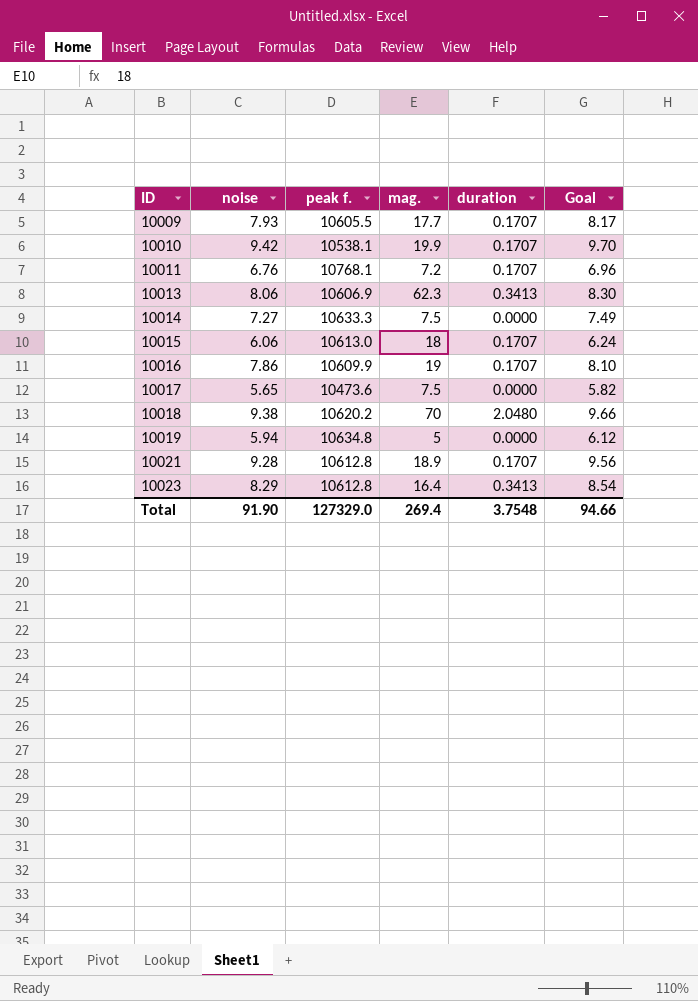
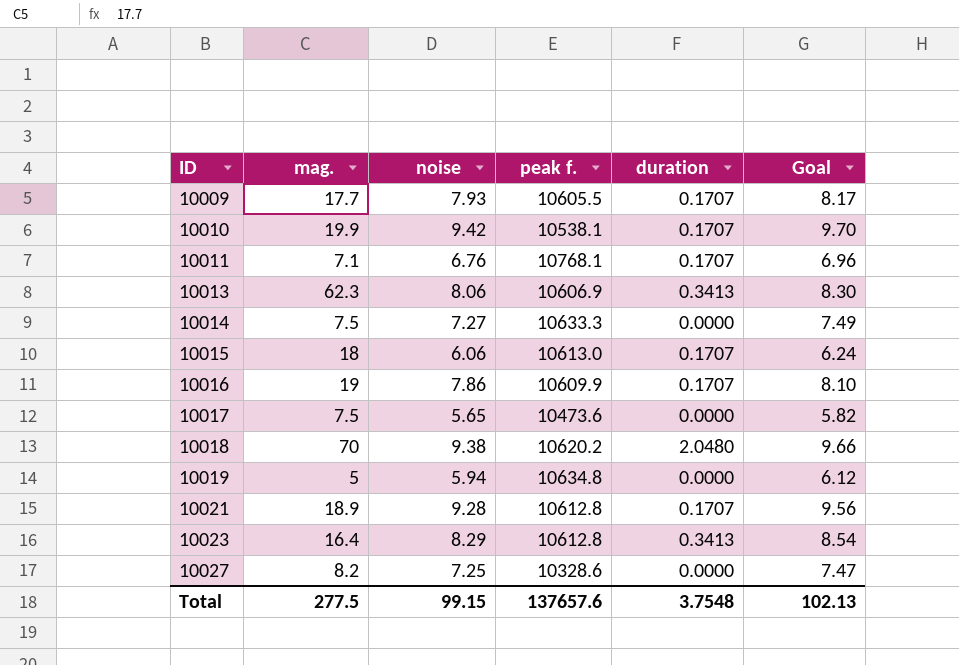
column mag. | position: 4 -> 2
10011 | mag.: 7.2 -> 7.1
row 10027: none -> 8.2 | 7.25 | 10328.6 | 0.0000 | 7.47
Total | mag.: 269.4 -> 277.5
Total | noise: 91.90 -> 99.15
Total | peak f.: 127329.0 -> 137657.6
Total | Goal: 94.66 -> 102.13

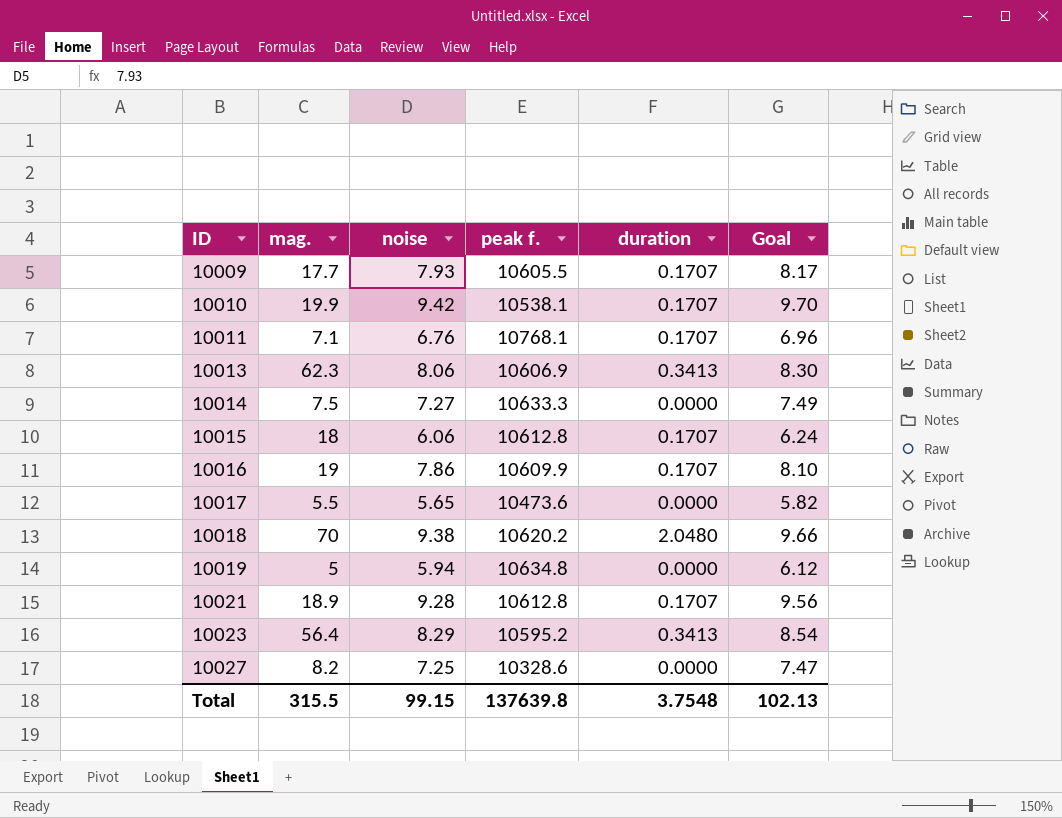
10015 | peak f.: 10613.0 -> 10612.8
10017 | mag.: 7.5 -> 5.5
10023 | mag.: 16.4 -> 56.4
10023 | peak f.: 10612.8 -> 10595.2
Total | mag.: 277.5 -> 315.5
Total | peak f.: 137657.6 -> 137639.8

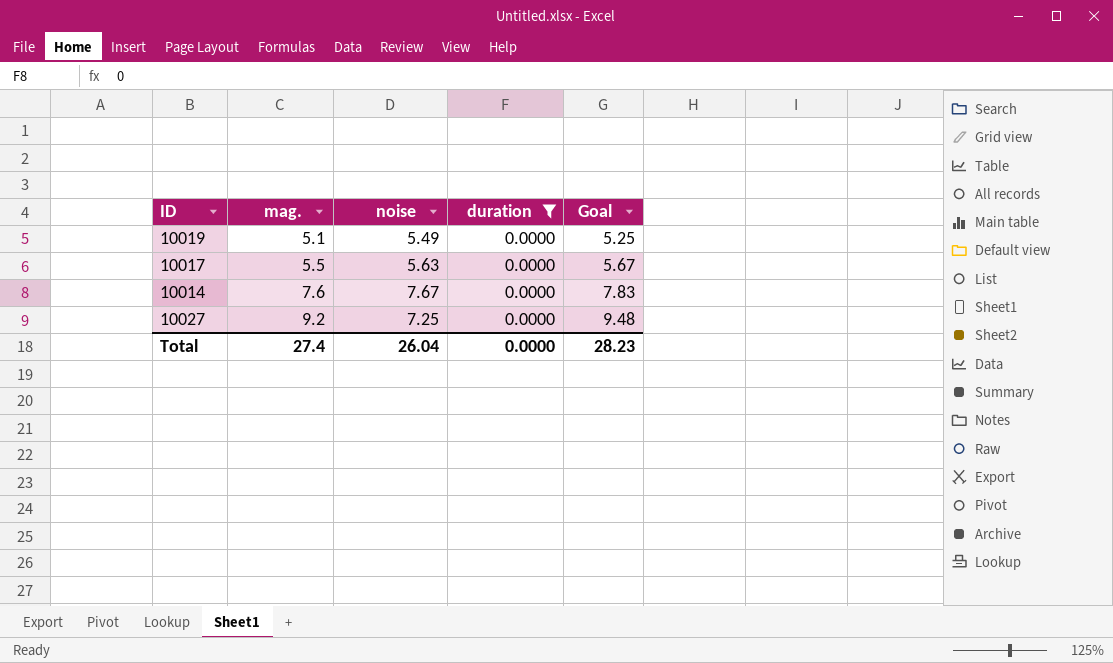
filter: none -> duration = 0.0000
row order: ID ascending -> mag. ascending
column peak f. | position: 4 -> none
column Goal | formula: [noise] * 1.03 -> [mag.] * 1.03
10019 | mag.: 5 -> 5.1
10019 | noise: 5.94 -> 5.49
10017 | noise: 5.65 -> 5.63
10014 | mag.: 7.5 -> 7.6
10014 | noise: 7.27 -> 7.67
10027 | mag.: 8.2 -> 9.2
Total | mag.: 315.5 -> 27.4
Total | noise: 99.15 -> 26.04
Total | duration: 3.7548 -> 0.0000
Total | Goal: 102.13 -> 28.23

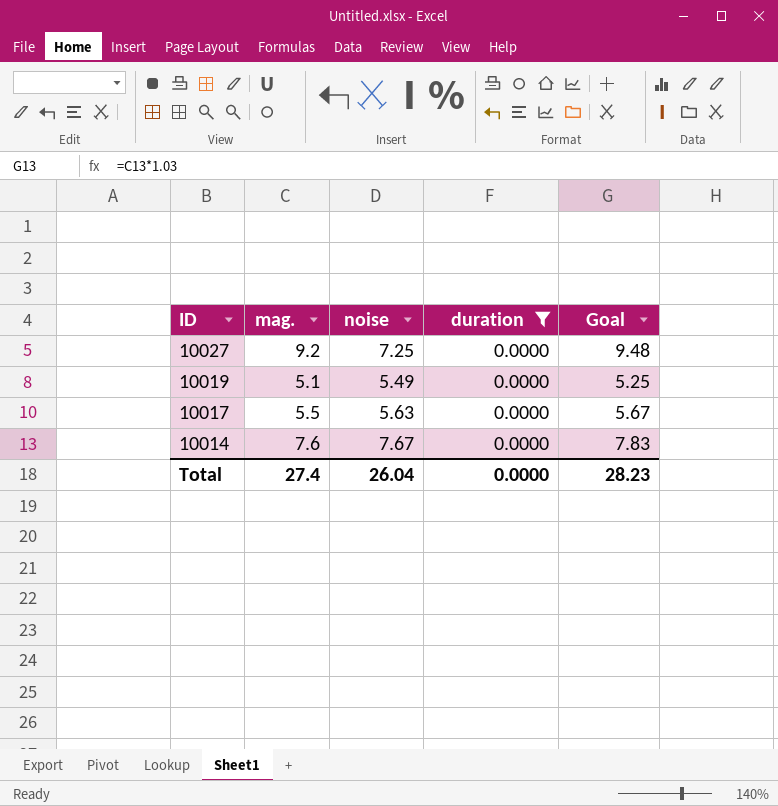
row order: mag. ascending -> ID descending

